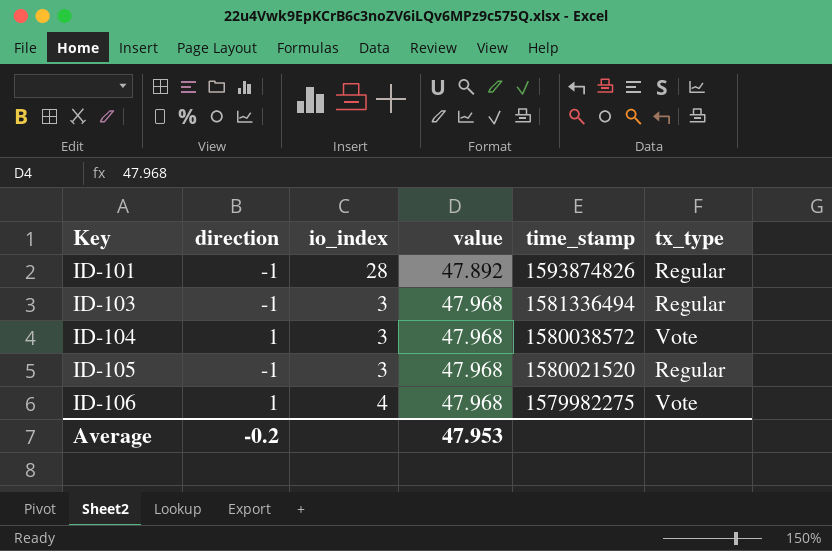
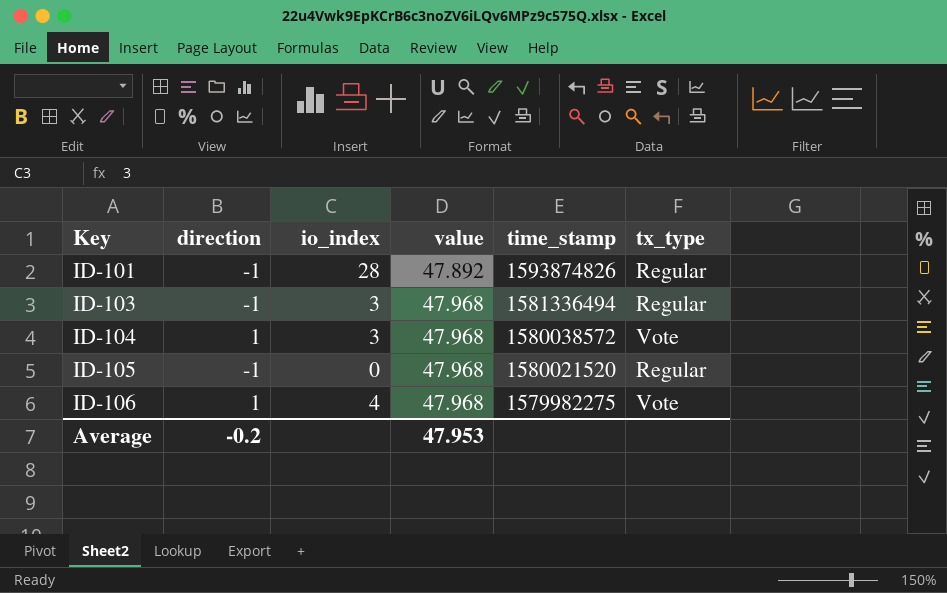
ID-105 | io_index: 3 -> 0

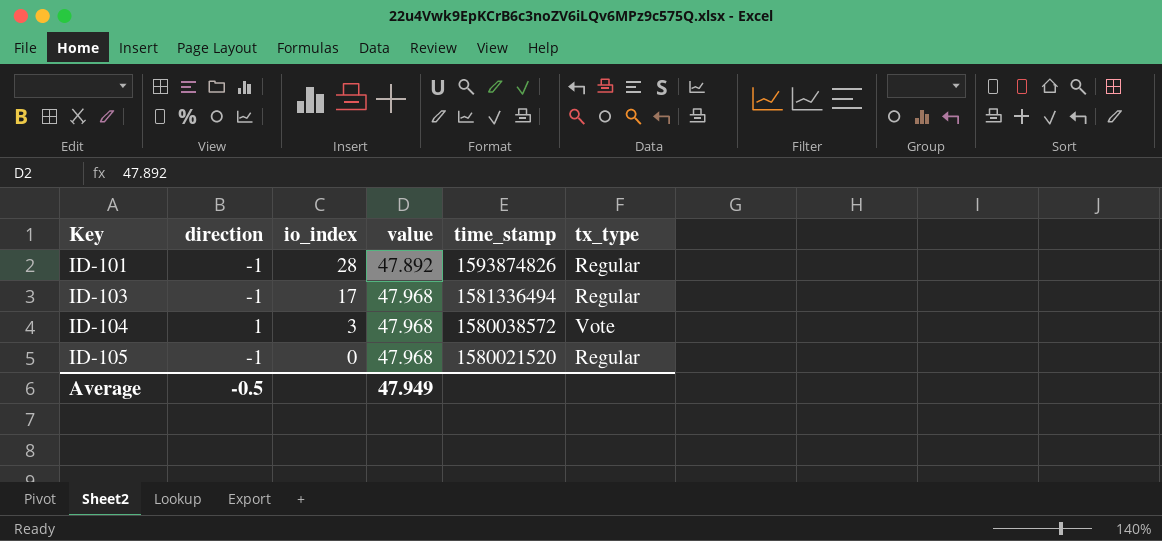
row ID-106: 1 | 4 | 47.968 | 1579982275 | Vote -> none
ID-103 | io_index: 3 -> 17
Average | direction: -0.2 -> -0.5
Average | value: 47.953 -> 47.949

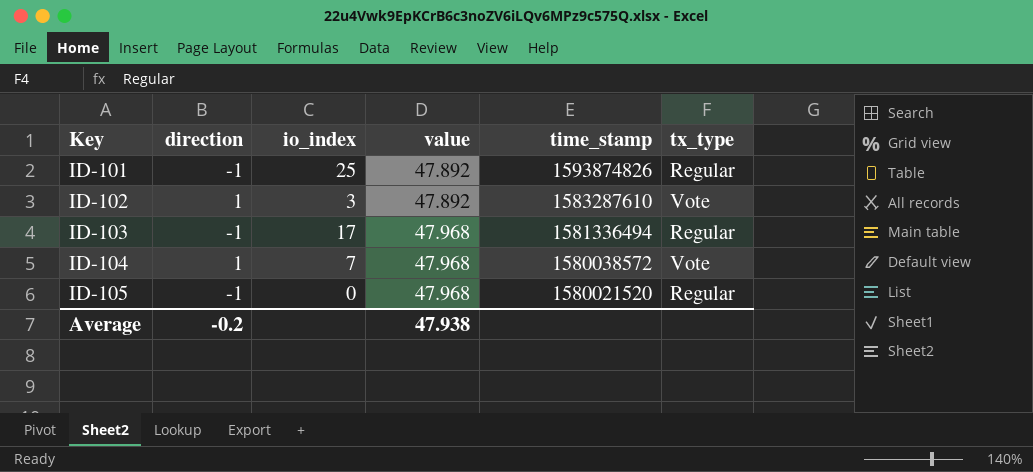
ID-101 | io_index: 28 -> 25
row ID-102: none -> 1 | 3 | 47.892 | 1583287610 | Vote
ID-104 | io_index: 3 -> 7
Average | direction: -0.5 -> -0.2
Average | value: 47.949 -> 47.938

